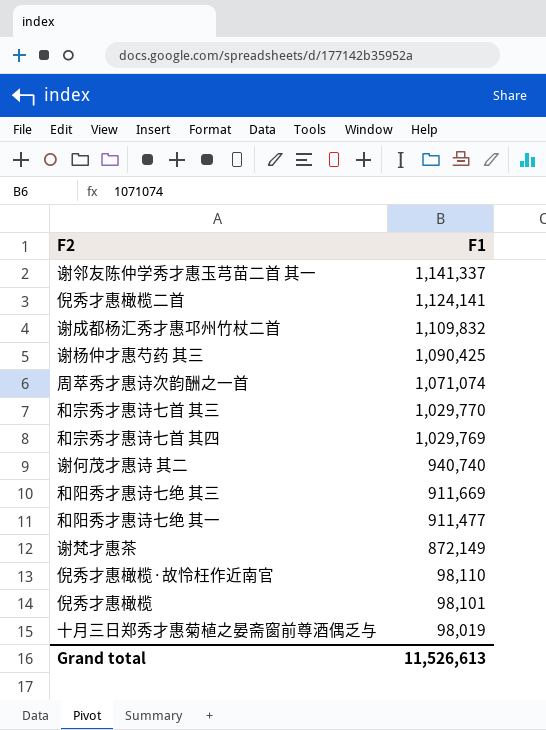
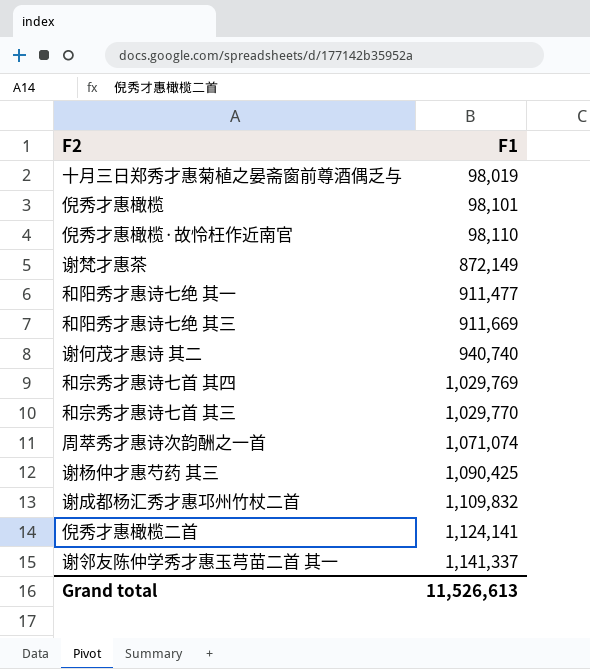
row order: F1 descending -> F1 ascending

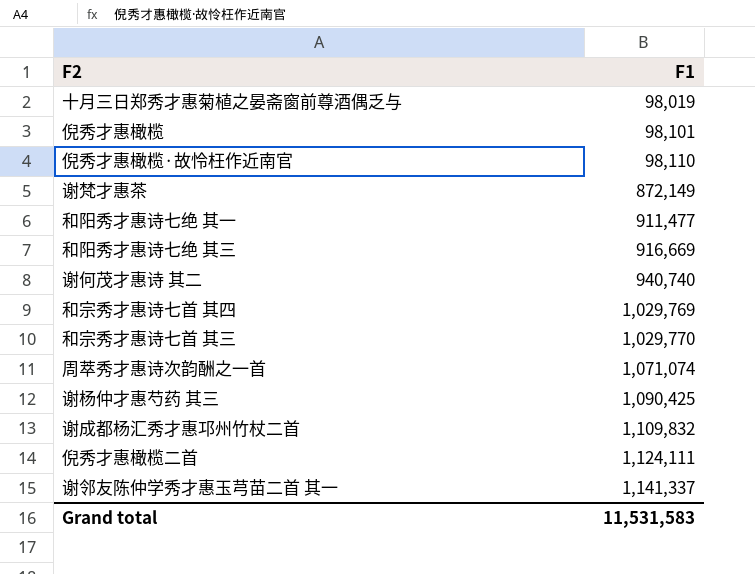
和阳秀才惠诗七绝 其三 | F1: 911,669 -> 916,669
倪秀才惠橄榄二首 | F1: 1,124,141 -> 1,124,111
Grand total | F1: 11,526,613 -> 11,531,583

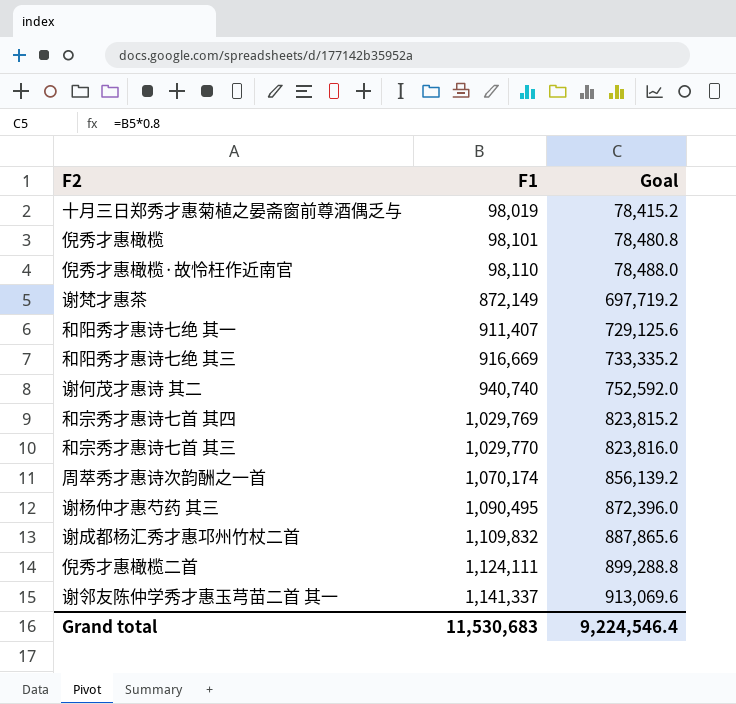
column Goal | formula: none -> [F1] * 0.8
和阳秀才惠诗七绝 其一 | F1: 911,477 -> 911,407
周萃秀才惠诗次韵酬之一首 | F1: 1,071,074 -> 1,070,174
谢杨仲才惠芍药 其三 | F1: 1,090,425 -> 1,090,495
Grand total | F1: 11,531,583 -> 11,530,683

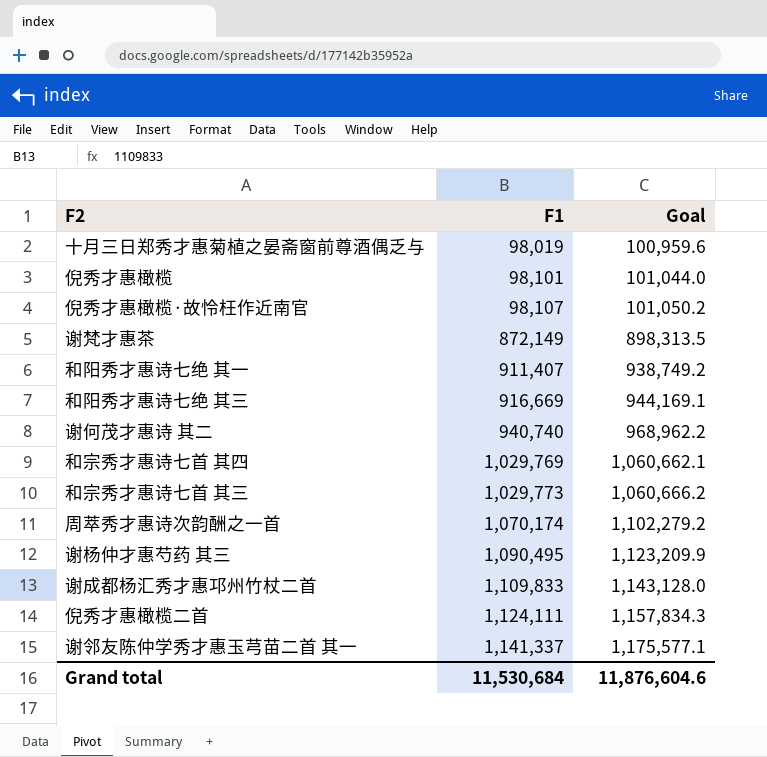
column Goal | formula: [F1] * 0.8 -> [F1] * 1.03
倪秀才惠橄榄·故怜枉作近南官 | F1: 98,110 -> 98,107
和宗秀才惠诗七首 其三 | F1: 1,029,770 -> 1,029,773
谢成都杨汇秀才惠邛州竹杖二首 | F1: 1,109,832 -> 1,109,833
Grand total | F1: 11,530,683 -> 11,530,684
Grand total | Goal: 9,224,546.4 -> 11,876,604.6

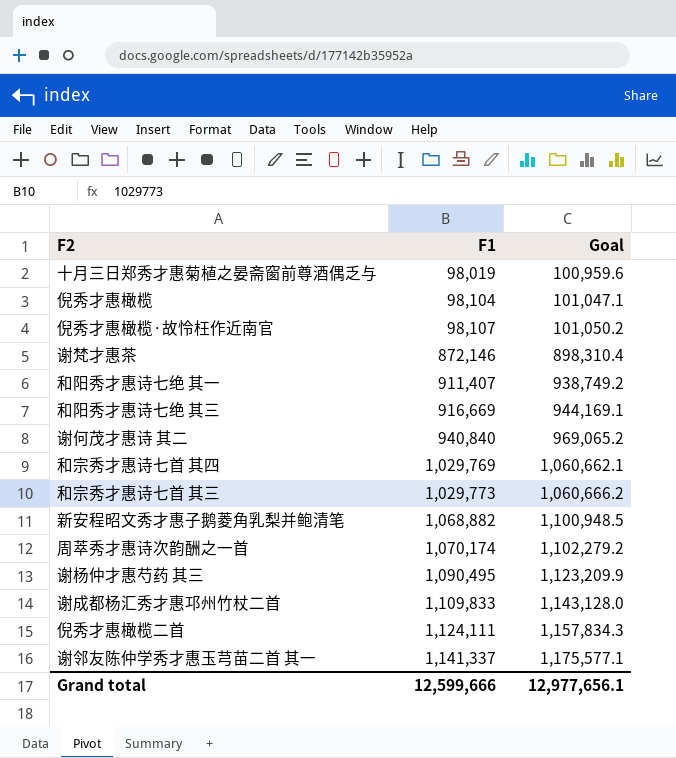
倪秀才惠橄榄 | F1: 98,101 -> 98,104
倪秀才惠橄榄 | Goal: 101,044.0 -> 101,047.1
谢梵才惠茶 | F1: 872,149 -> 872,146
谢梵才惠茶 | Goal: 898,313.5 -> 898,310.4
谢何茂才惠诗 其二 | F1: 940,740 -> 940,840
谢何茂才惠诗 其二 | Goal: 968,962.2 -> 969,065.2
row 新安程昭文秀才惠子鹅菱角乳梨并鲍清笔: none -> 1,068,882 | 1,100,948.5
Grand total | F1: 11,530,684 -> 12,599,666
Grand total | Goal: 11,876,604.6 -> 12,977,656.1

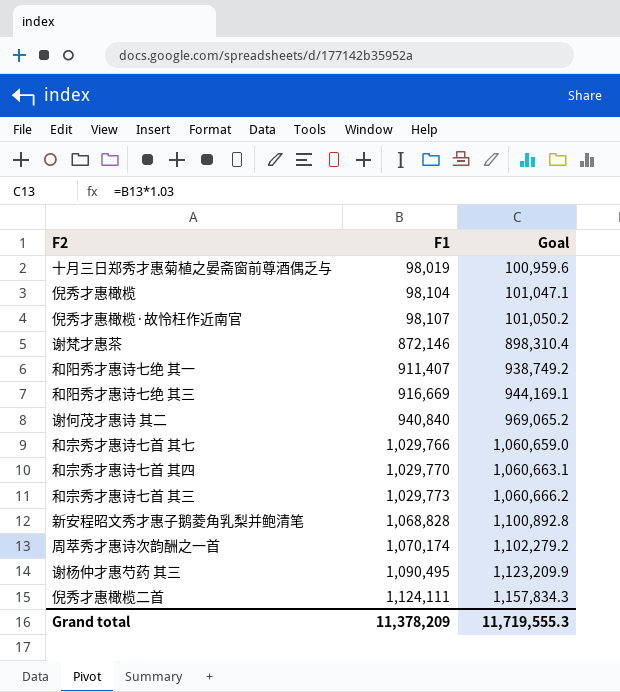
row 谢成都杨汇秀才惠邛州竹杖二首: 1,109,833 | 1,143,128.0 -> none
row 谢邻友陈仲学秀才惠玉芎苗二首 其一: 1,141,337 | 1,175,577.1 -> none
row 和宗秀才惠诗七首 其七: none -> 1,029,766 | 1,060,659.0
和宗秀才惠诗七首 其四 | F1: 1,029,769 -> 1,029,770
和宗秀才惠诗七首 其四 | Goal: 1,060,662.1 -> 1,060,663.1
新安程昭文秀才惠子鹅菱角乳梨并鲍清笔 | F1: 1,068,882 -> 1,068,828
新安程昭文秀才惠子鹅菱角乳梨并鲍清笔 | Goal: 1,100,948.5 -> 1,100,892.8
Grand total | F1: 12,599,666 -> 11,378,209
Grand total | Goal: 12,977,656.1 -> 11,719,555.3

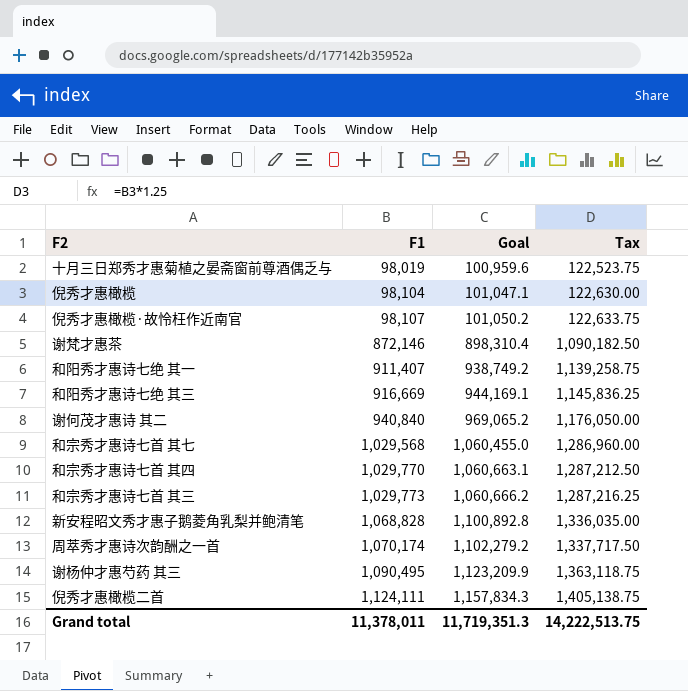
column Tax | formula: none -> [F1] * 1.25
和宗秀才惠诗七首 其七 | F1: 1,029,766 -> 1,029,568
和宗秀才惠诗七首 其七 | Goal: 1,060,659.0 -> 1,060,455.0
Grand total | F1: 11,378,209 -> 11,378,011
Grand total | Goal: 11,719,555.3 -> 11,719,351.3

